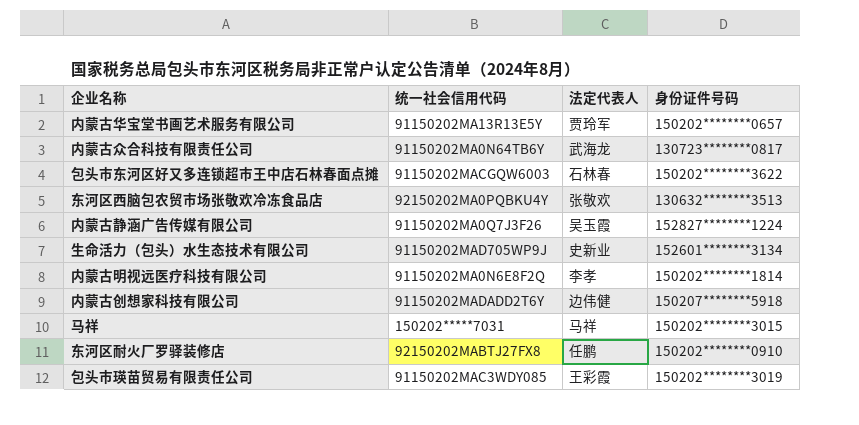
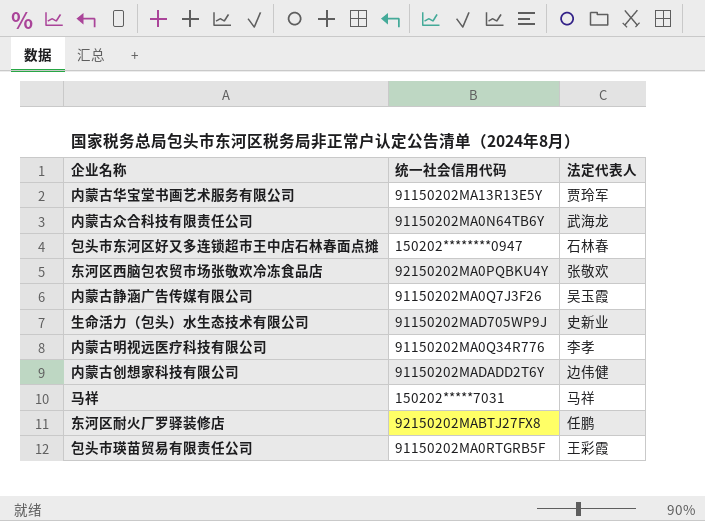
column 身份证件号码 | position: 4 -> none
包头市东河区好又多连锁超市王中店石林春面点摊 | 统一社会信用代码: 91150202MACGQW6003 -> 150202********0947
内蒙古明视远医疗科技有限公司 | 统一社会信用代码: 91150202MA0N6E8F2Q -> 91150202MA0Q34R776
包头市瑛苗贸易有限责任公司 | 统一社会信用代码: 91150202MAC3WDY085 -> 91150202MA0RTGRB5F

